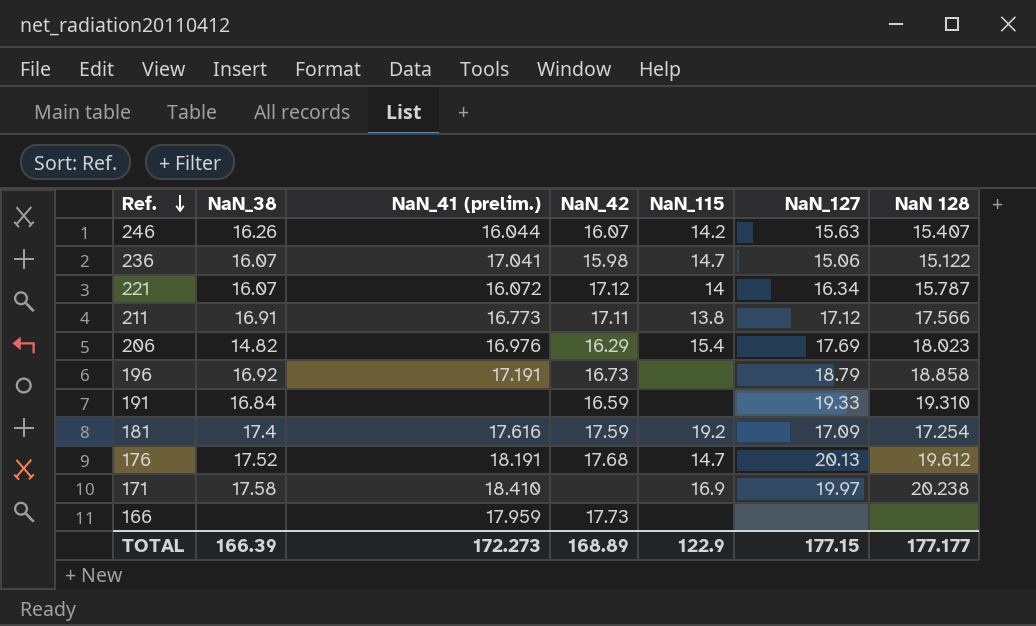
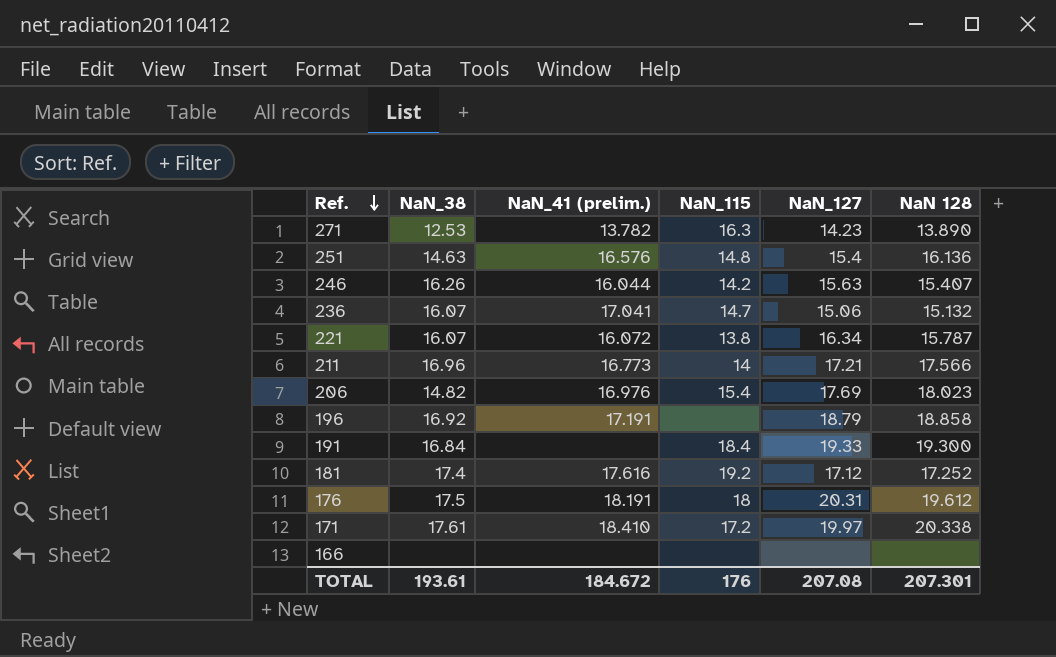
column NaN_42 | position: 4 -> none
row 271: none -> 12.53 | 13.782 | 16.3 | 14.23 | 13.890
row 251: none -> 14.63 | 16.576 | 14.8 | 15.4 | 16.136
236 | NaN 128: 15.122 -> 15.132
221 | NaN_115: 14 -> 13.8
211 | NaN_38: 16.91 -> 16.96
211 | NaN_115: 13.8 -> 14
211 | NaN_127: 17.12 -> 17.21
191 | NaN_115: none -> 18.4
191 | NaN 128: 19.310 -> 19.300
181 | NaN_127: 17.09 -> 17.12
181 | NaN 128: 17.254 -> 17.252
176 | NaN_38: 17.52 -> 17.5
176 | NaN_115: 14.7 -> 18
176 | NaN_127: 20.13 -> 20.31
171 | NaN_38: 17.58 -> 17.61
171 | NaN_115: 16.9 -> 17.2
171 | NaN 128: 20.238 -> 20.338
166 | NaN_41 (prelim.): 17.959 -> none
TOTAL | NaN_38: 166.39 -> 193.61
TOTAL | NaN_41 (prelim.): 172.273 -> 184.672
TOTAL | NaN_115: 122.9 -> 176
TOTAL | NaN_127: 177.15 -> 207.08
TOTAL | NaN 128: 177.177 -> 207.301

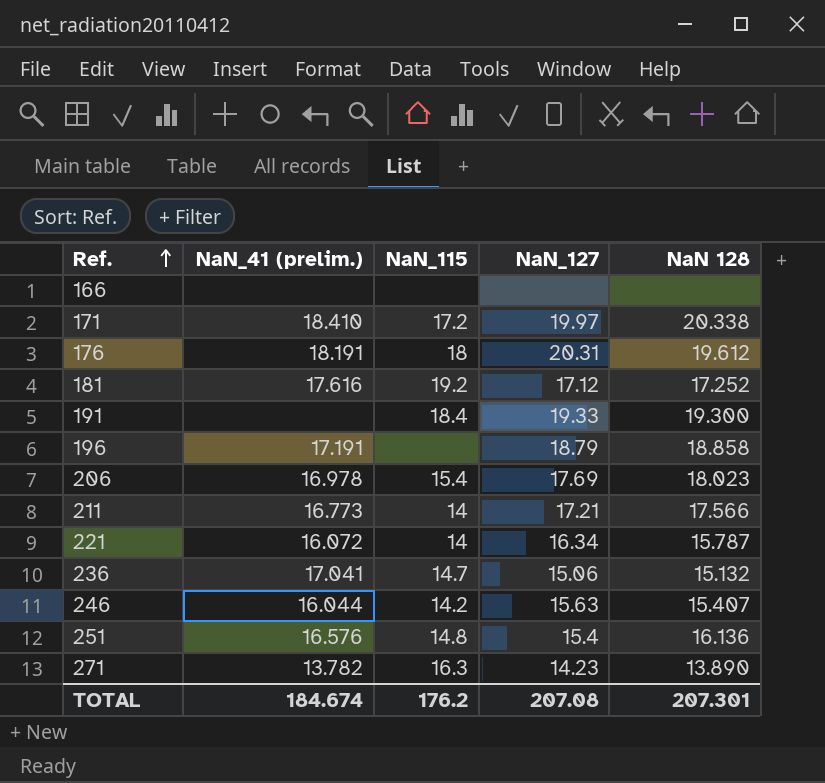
row order: Ref. descending -> Ref. ascending
column NaN_38 | position: 2 -> none
206 | NaN_41 (prelim.): 16.976 -> 16.978
221 | NaN_115: 13.8 -> 14
TOTAL | NaN_41 (prelim.): 184.672 -> 184.674
TOTAL | NaN_115: 176 -> 176.2

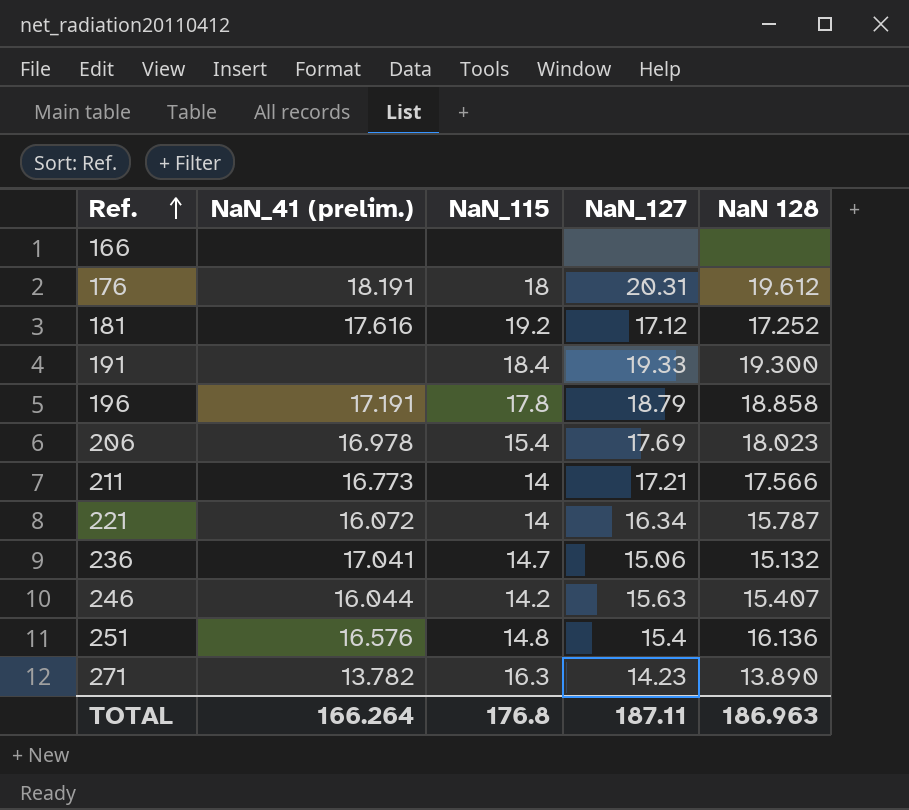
row 171: 18.410 | 17.2 | 19.97 | 20.338 -> none
196 | NaN_115: none -> 17.8
TOTAL | NaN_41 (prelim.): 184.674 -> 166.264
TOTAL | NaN_115: 176.2 -> 176.8
TOTAL | NaN_127: 207.08 -> 187.11
TOTAL | NaN 128: 207.301 -> 186.963

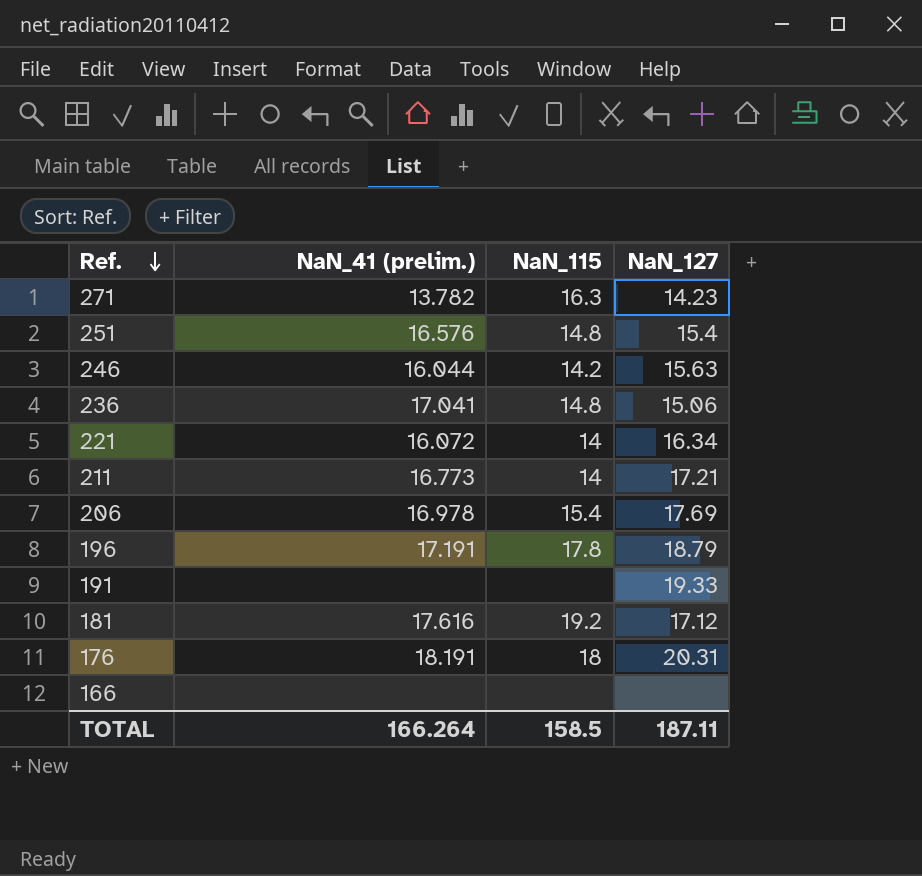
row order: Ref. ascending -> Ref. descending
column NaN 128 | position: 5 -> none
236 | NaN_115: 14.7 -> 14.8
191 | NaN_115: 18.4 -> none
TOTAL | NaN_115: 176.8 -> 158.5

